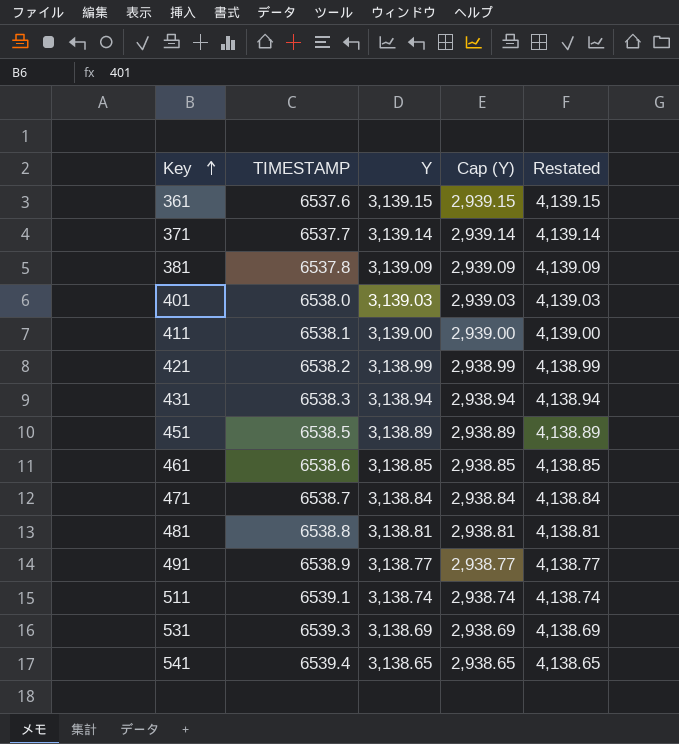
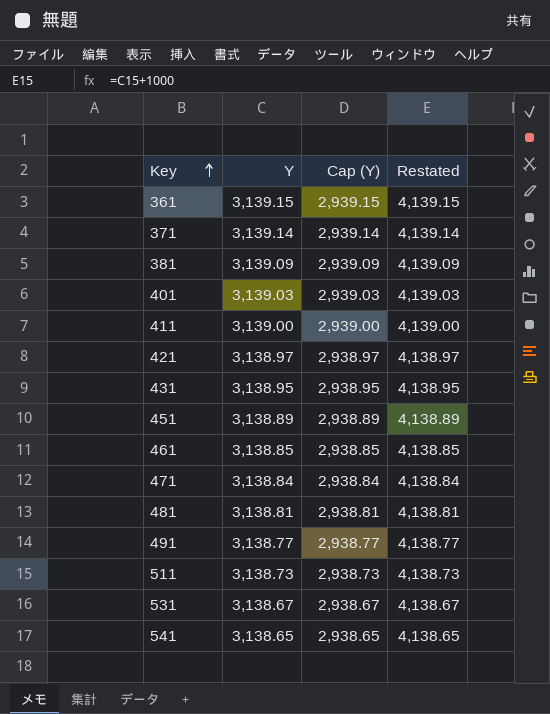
column TIMESTAMP | position: 2 -> none
421 | Y: 3,138.99 -> 3,138.97
421 | Cap (Y): 2,938.99 -> 2,938.97
421 | Restated: 4,138.99 -> 4,138.97
431 | Y: 3,138.94 -> 3,138.95
431 | Cap (Y): 2,938.94 -> 2,938.95
431 | Restated: 4,138.94 -> 4,138.95
511 | Y: 3,138.74 -> 3,138.73
511 | Cap (Y): 2,938.74 -> 2,938.73
511 | Restated: 4,138.74 -> 4,138.73
531 | Y: 3,138.69 -> 3,138.67
531 | Cap (Y): 2,938.69 -> 2,938.67
531 | Restated: 4,138.69 -> 4,138.67

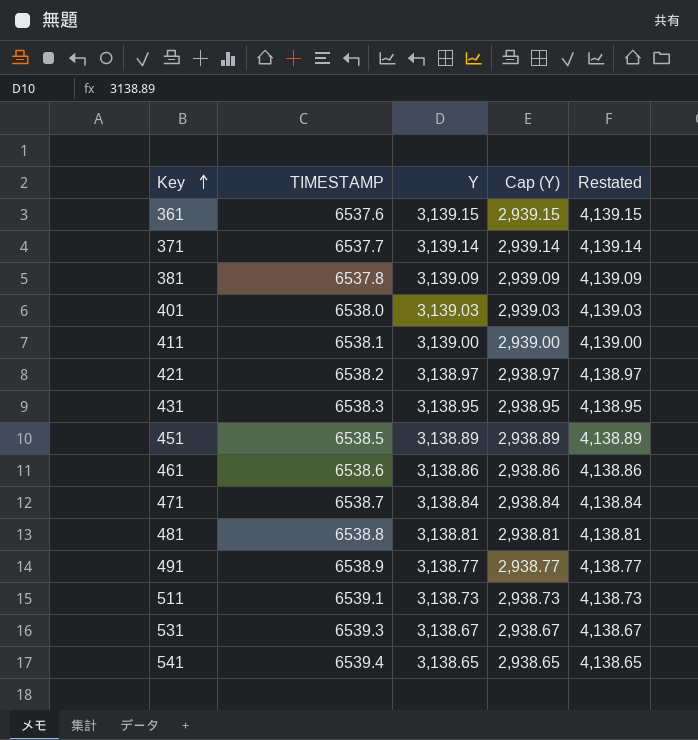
column TIMESTAMP | position: none -> 2
461 | Y: 3,138.85 -> 3,138.86
461 | Cap (Y): 2,938.85 -> 2,938.86
461 | Restated: 4,138.85 -> 4,138.86

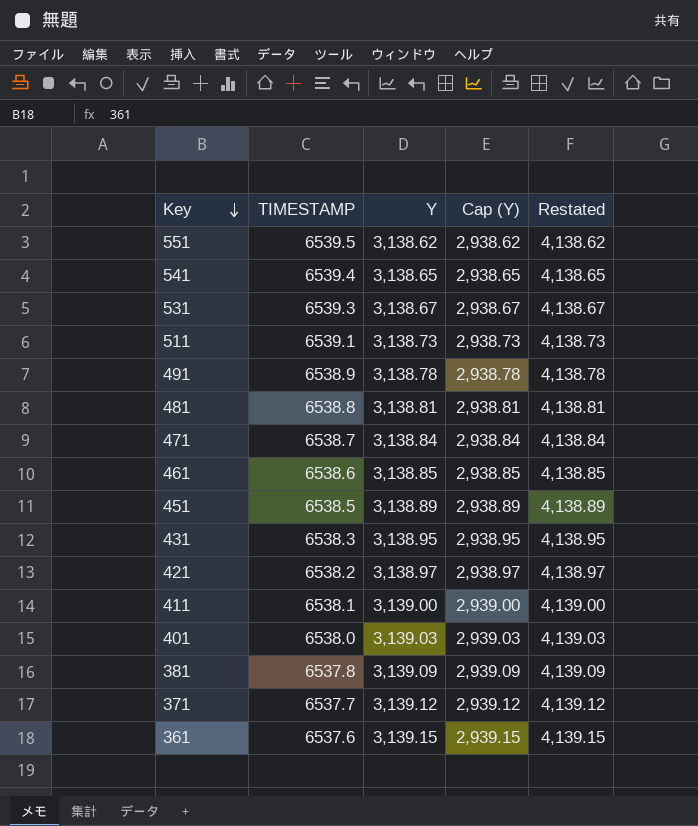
row order: Key ascending -> Key descending
row 551: none -> 6539.5 | 3,138.62 | 2,938.62 | 4,138.62
491 | Y: 3,138.77 -> 3,138.78
491 | Cap (Y): 2,938.77 -> 2,938.78
491 | Restated: 4,138.77 -> 4,138.78
461 | Y: 3,138.86 -> 3,138.85
461 | Cap (Y): 2,938.86 -> 2,938.85
461 | Restated: 4,138.86 -> 4,138.85
371 | Y: 3,139.14 -> 3,139.12
371 | Cap (Y): 2,939.14 -> 2,939.12
371 | Restated: 4,139.14 -> 4,139.12

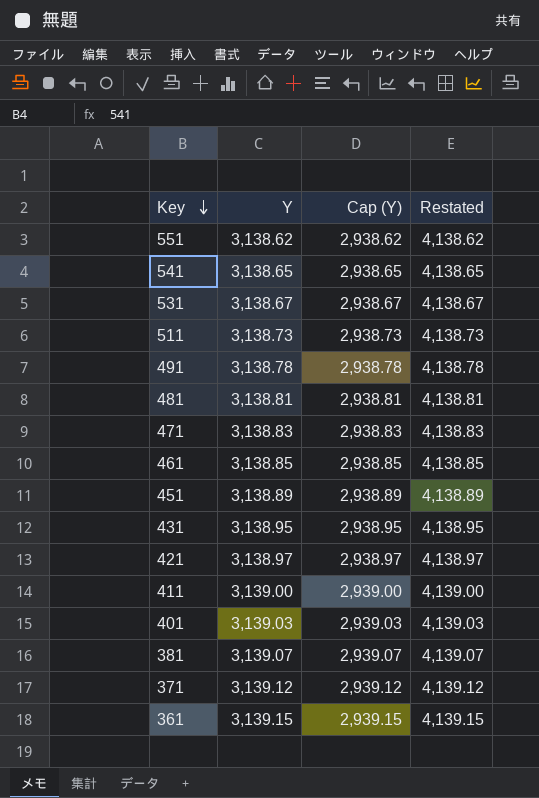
column TIMESTAMP | position: 2 -> none
471 | Y: 3,138.84 -> 3,138.83
471 | Cap (Y): 2,938.84 -> 2,938.83
471 | Restated: 4,138.84 -> 4,138.83
381 | Y: 3,139.09 -> 3,139.07
381 | Cap (Y): 2,939.09 -> 2,939.07
381 | Restated: 4,139.09 -> 4,139.07

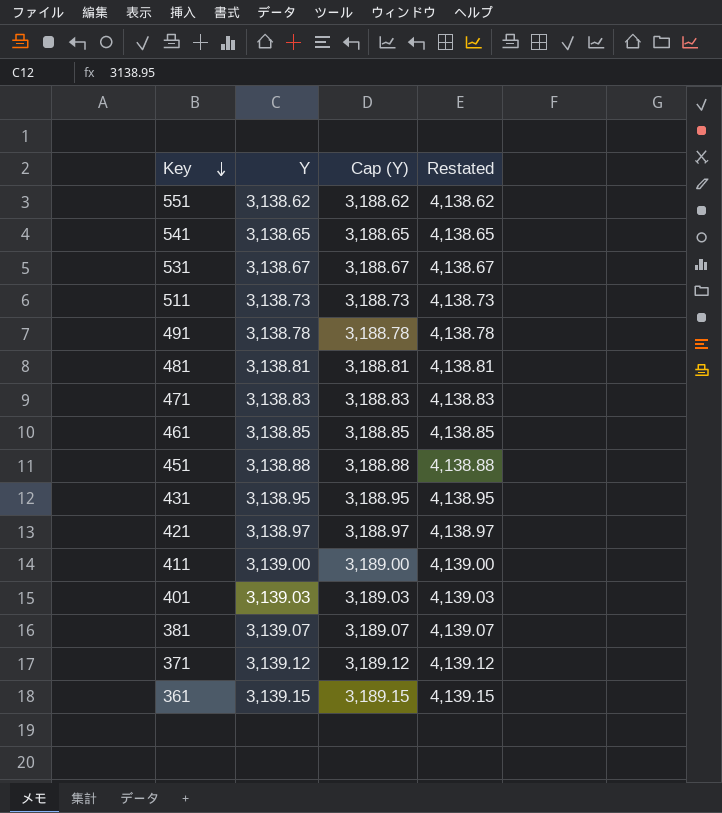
column Cap (Y) | formula: [Y] - 200 -> [Y] + 50
451 | Y: 3,138.89 -> 3,138.88
451 | Restated: 4,138.89 -> 4,138.88

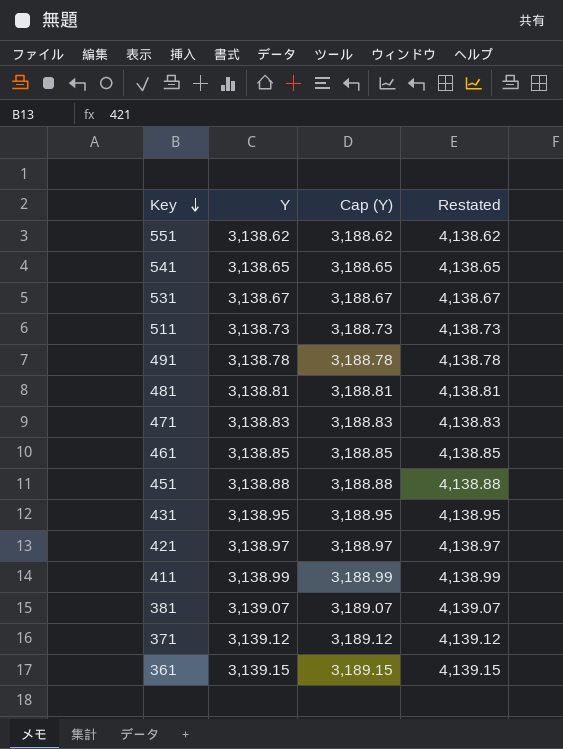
row 401: 3,139.03 | 3,189.03 | 4,139.03 -> none
411 | Y: 3,139.00 -> 3,138.99
411 | Cap (Y): 3,189.00 -> 3,188.99
411 | Restated: 4,139.00 -> 4,138.99

